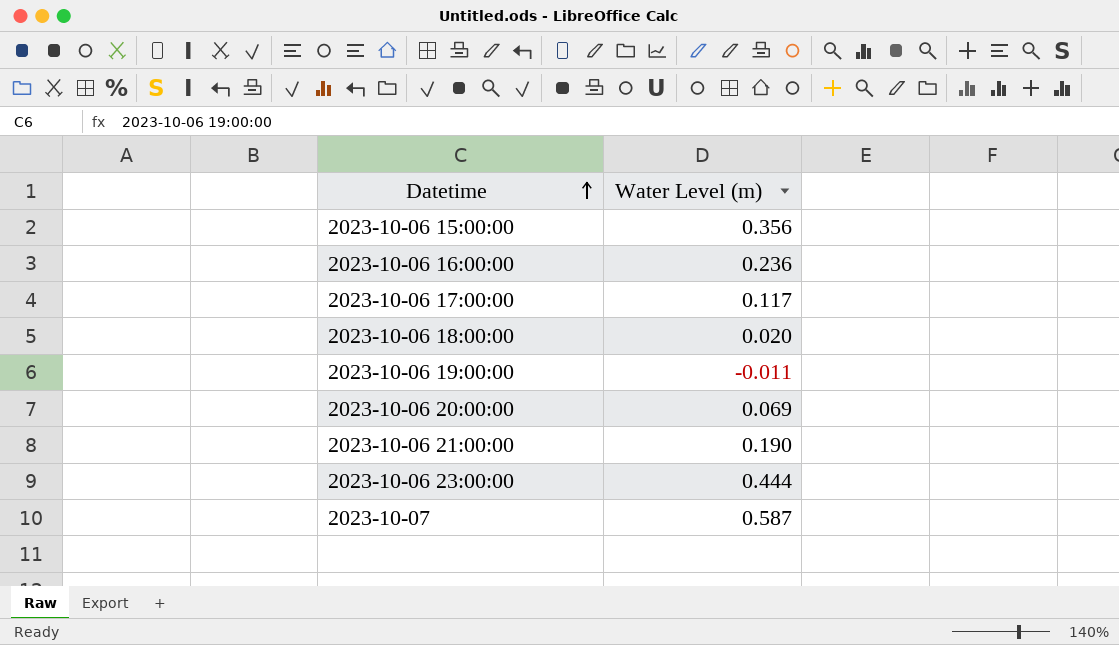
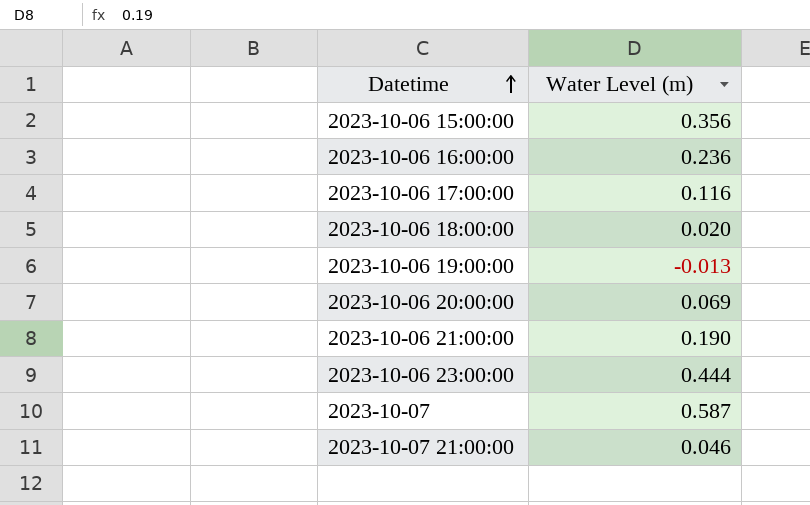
2023-10-06 17:00:00 | Water Level (m): 0.117 -> 0.116
2023-10-06 19:00:00 | Water Level (m): -0.011 -> -0.013
row 2023-10-07 21:00:00: none -> 0.046

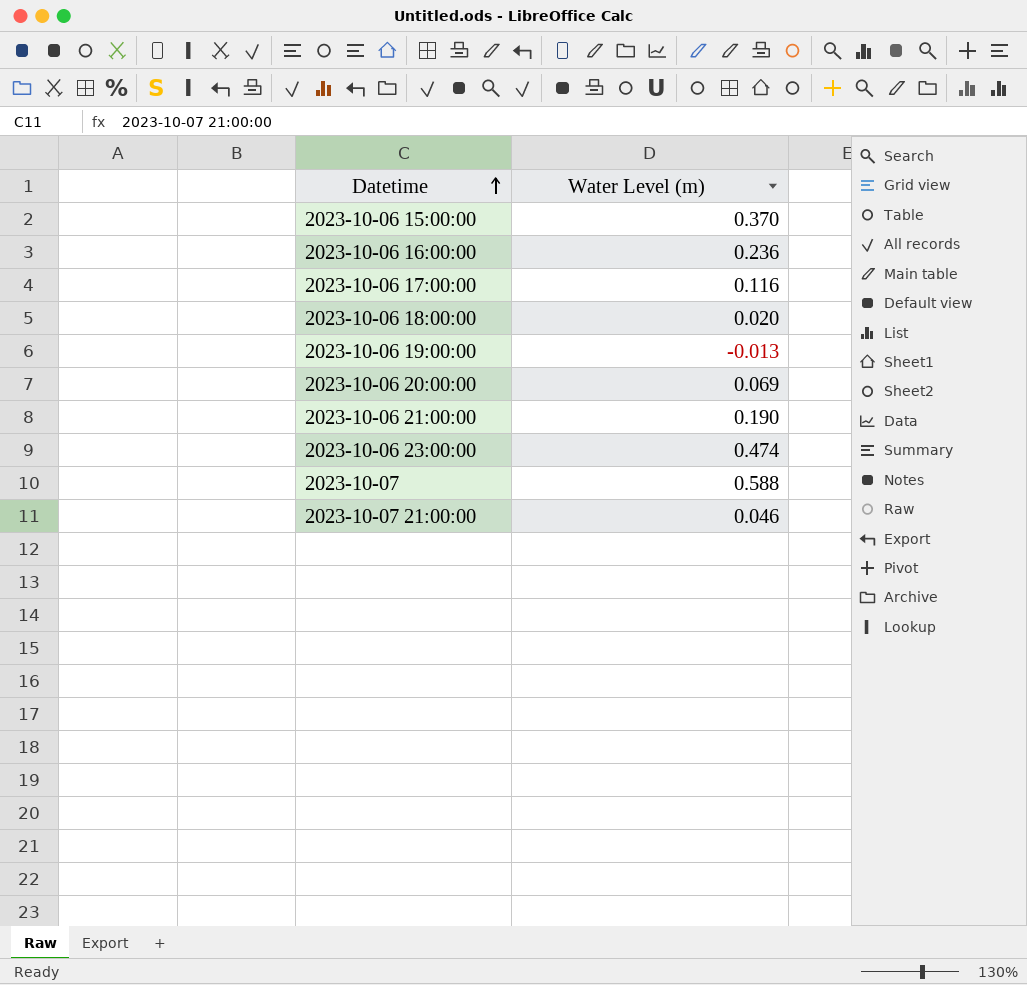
2023-10-06 15:00:00 | Water Level (m): 0.356 -> 0.370
2023-10-06 23:00:00 | Water Level (m): 0.444 -> 0.474
2023-10-07 | Water Level (m): 0.587 -> 0.588

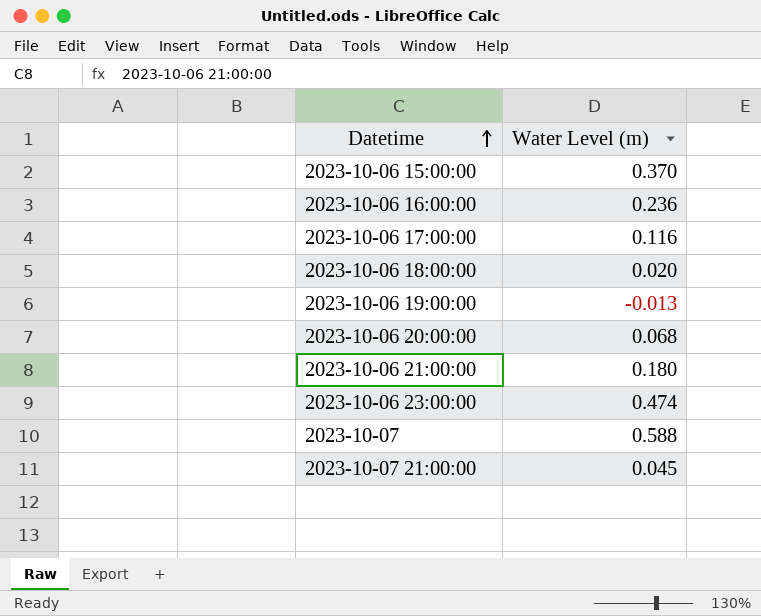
2023-10-06 20:00:00 | Water Level (m): 0.069 -> 0.068
2023-10-06 21:00:00 | Water Level (m): 0.190 -> 0.180
2023-10-07 21:00:00 | Water Level (m): 0.046 -> 0.045

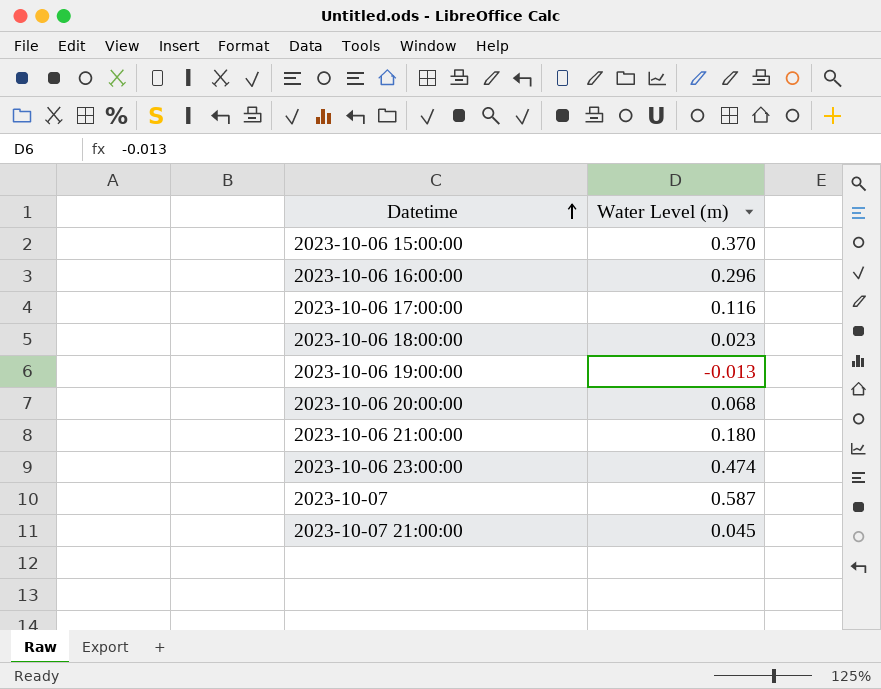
2023-10-06 16:00:00 | Water Level (m): 0.236 -> 0.296
2023-10-06 18:00:00 | Water Level (m): 0.020 -> 0.023
2023-10-07 | Water Level (m): 0.588 -> 0.587

